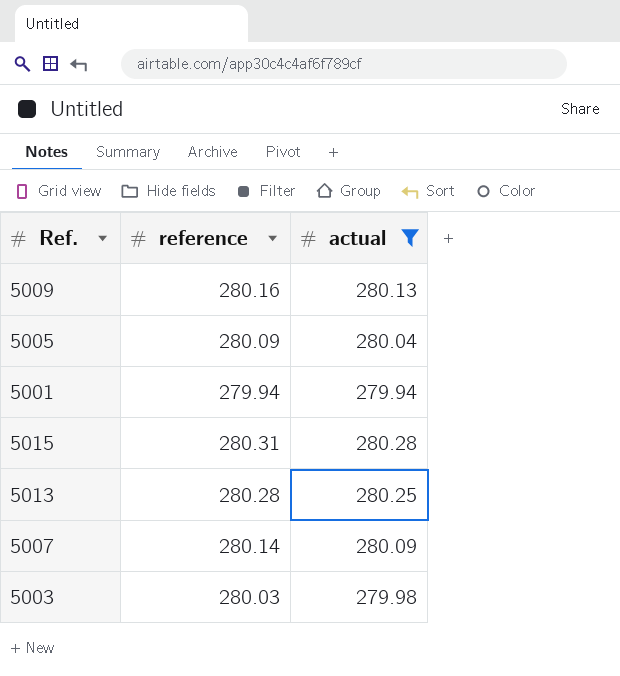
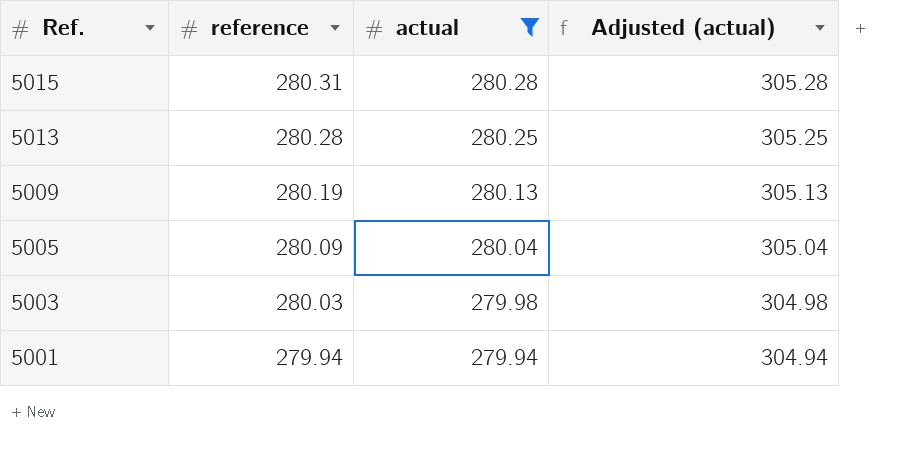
row order: none -> Ref. descending
column Adjusted (actual) | formula: none -> [actual] + 25
row 5007: 280.14 | 280.09 -> none
5009 | reference: 280.16 -> 280.19

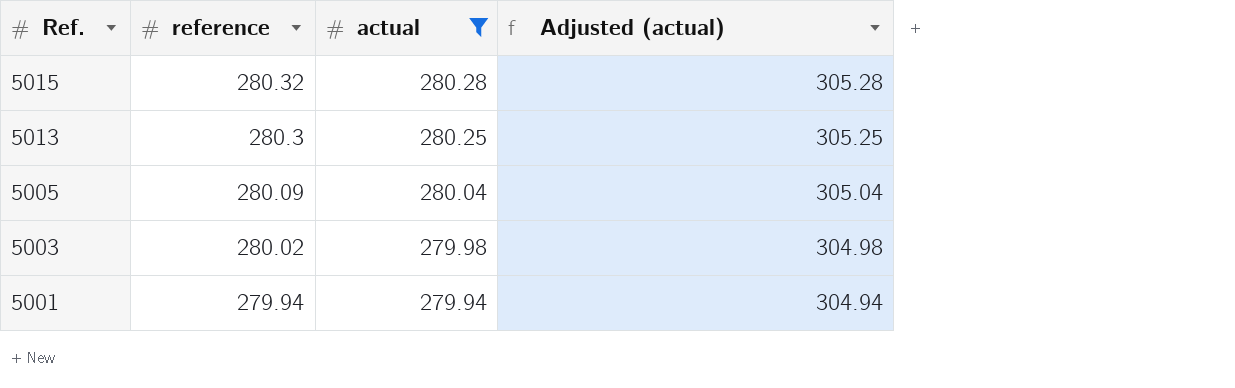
row 5009: 280.19 | 280.13 | 305.13 -> none
5015 | reference: 280.31 -> 280.32
5013 | reference: 280.28 -> 280.3
5003 | reference: 280.03 -> 280.02

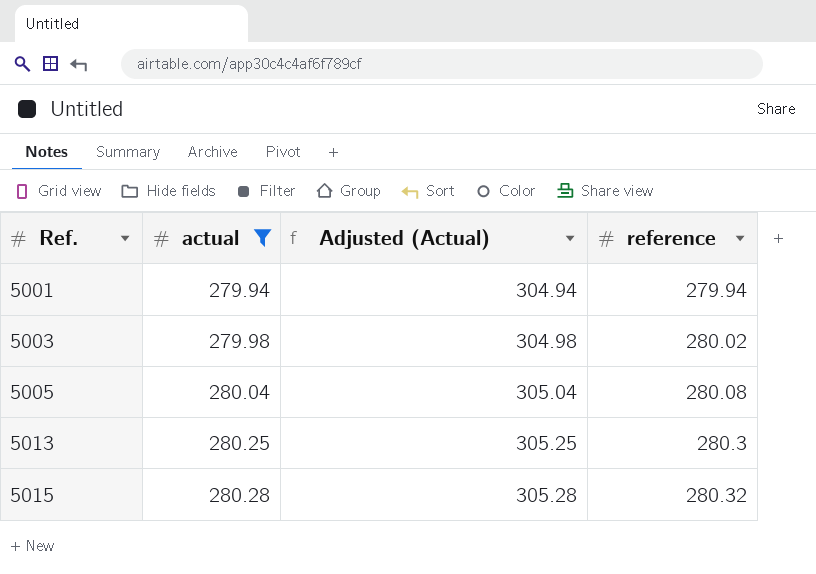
row order: Ref. descending -> Ref. ascending
column name: Adjusted (actual) -> Adjusted (Actual)
column reference | position: 2 -> 4
5005 | reference: 280.09 -> 280.08

